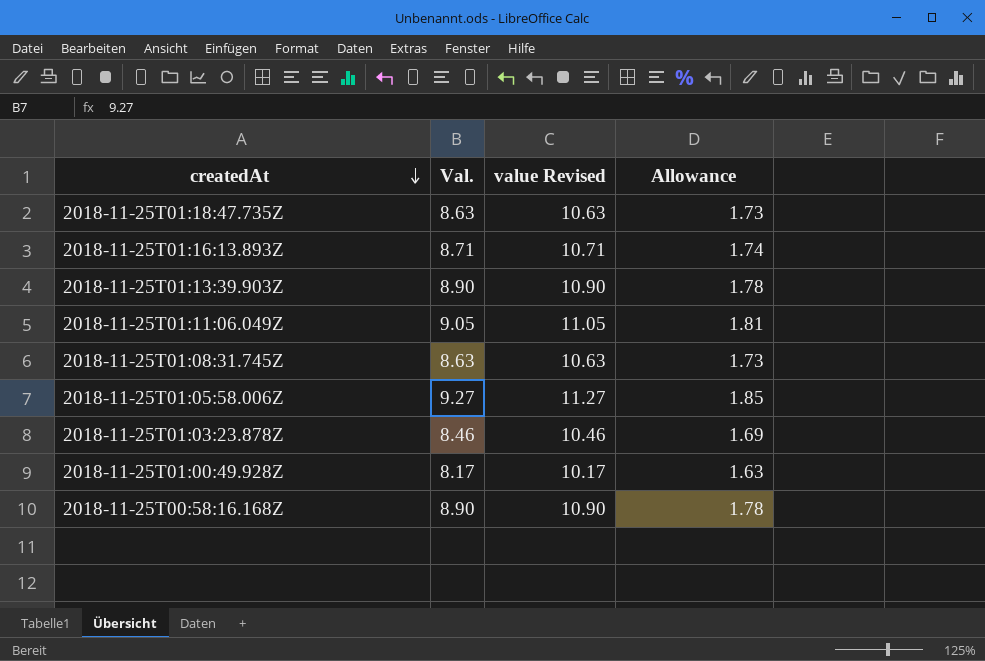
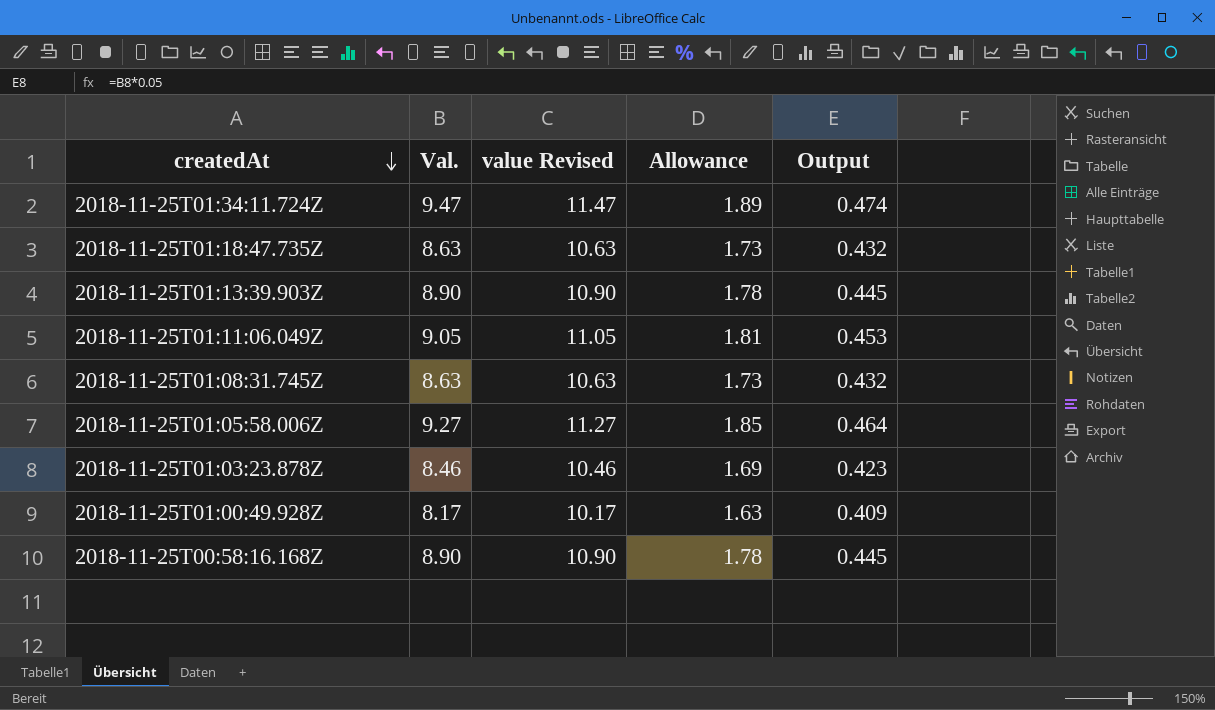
column Output | formula: none -> [Val.] * 0.05
row 2018-11-25T01:16:13.893Z: 8.71 | 10.71 | 1.74 -> none
row 2018-11-25T01:34:11.724Z: none -> 9.47 | 11.47 | 1.89 | 0.474

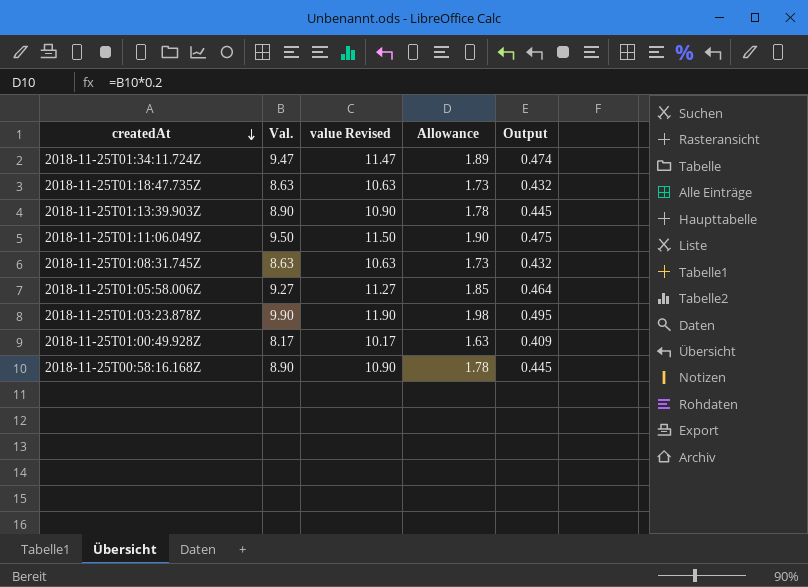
2018-11-25T01:11:06.049Z | Val.: 9.05 -> 9.50
2018-11-25T01:11:06.049Z | value Revised: 11.05 -> 11.50
2018-11-25T01:11:06.049Z | Allowance: 1.81 -> 1.90
2018-11-25T01:11:06.049Z | Output: 0.453 -> 0.475
2018-11-25T01:03:23.878Z | Val.: 8.46 -> 9.90
2018-11-25T01:03:23.878Z | value Revised: 10.46 -> 11.90
2018-11-25T01:03:23.878Z | Allowance: 1.69 -> 1.98
2018-11-25T01:03:23.878Z | Output: 0.423 -> 0.495

